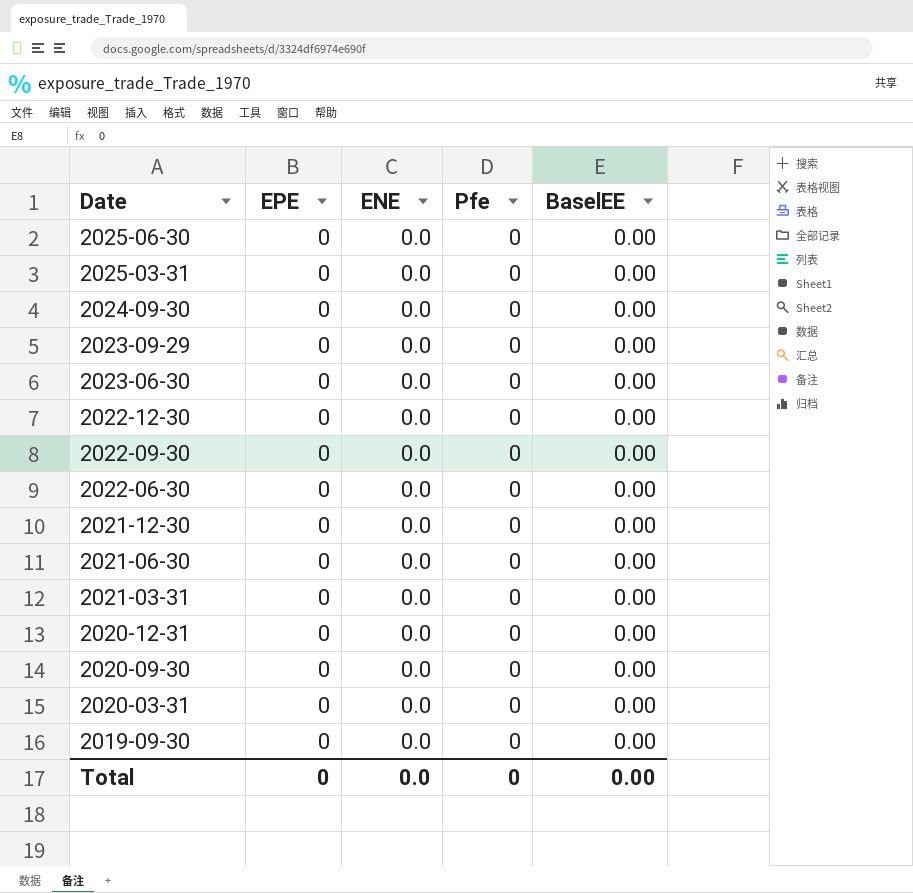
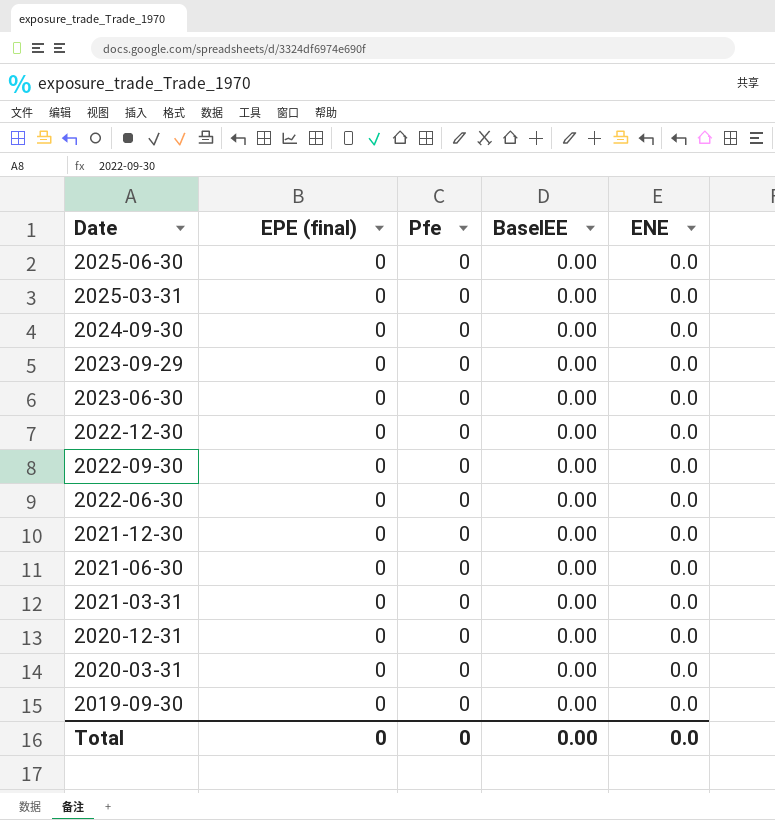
column name: EPE -> EPE (final)
column ENE | position: 3 -> 5
row 2020-09-30: 0 | 0.0 | 0 | 0.00 -> none

